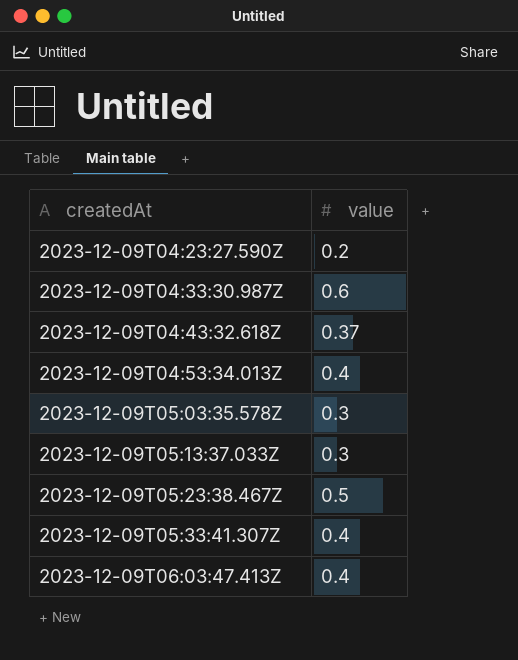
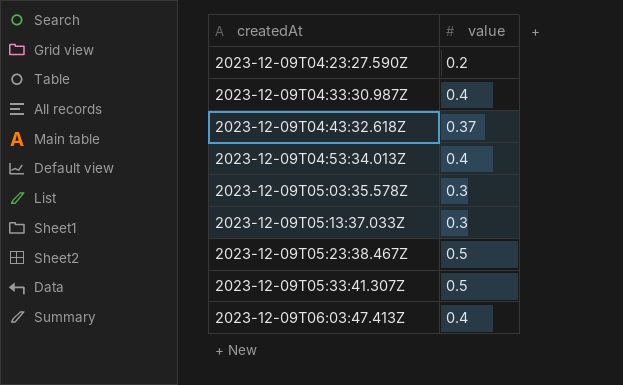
2023-12-09T04:33:30.987Z | value: 0.6 -> 0.4
2023-12-09T05:33:41.307Z | value: 0.4 -> 0.5

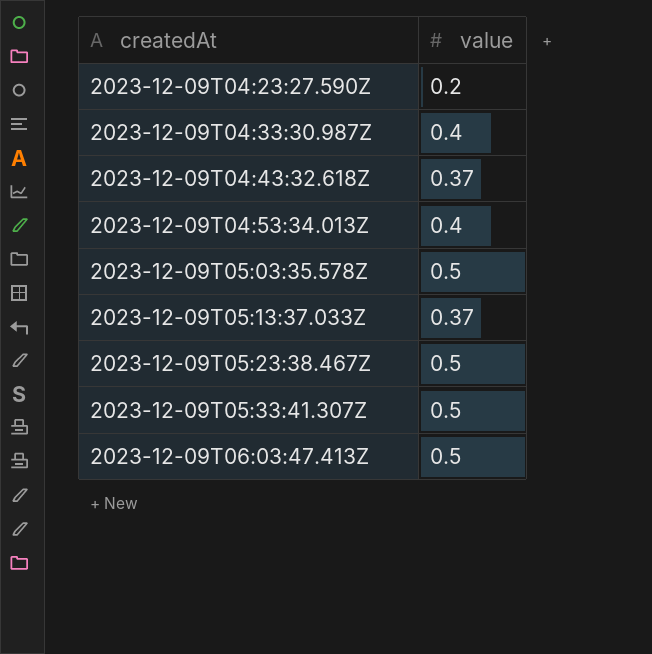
2023-12-09T05:03:35.578Z | value: 0.3 -> 0.5
2023-12-09T05:13:37.033Z | value: 0.3 -> 0.37
2023-12-09T06:03:47.413Z | value: 0.4 -> 0.5

